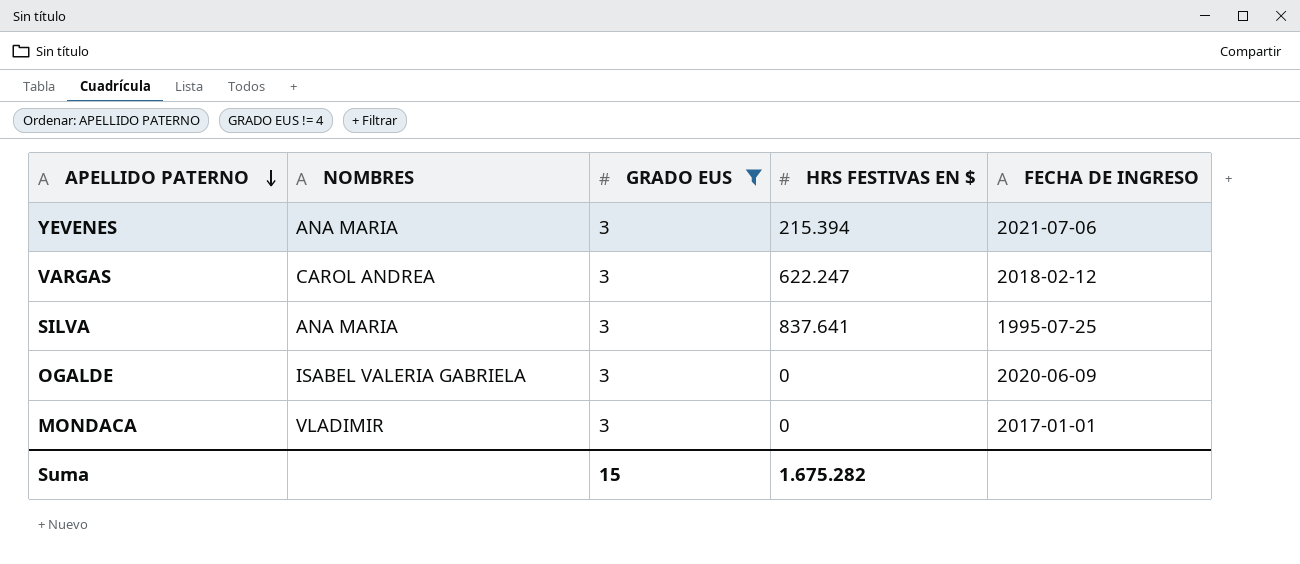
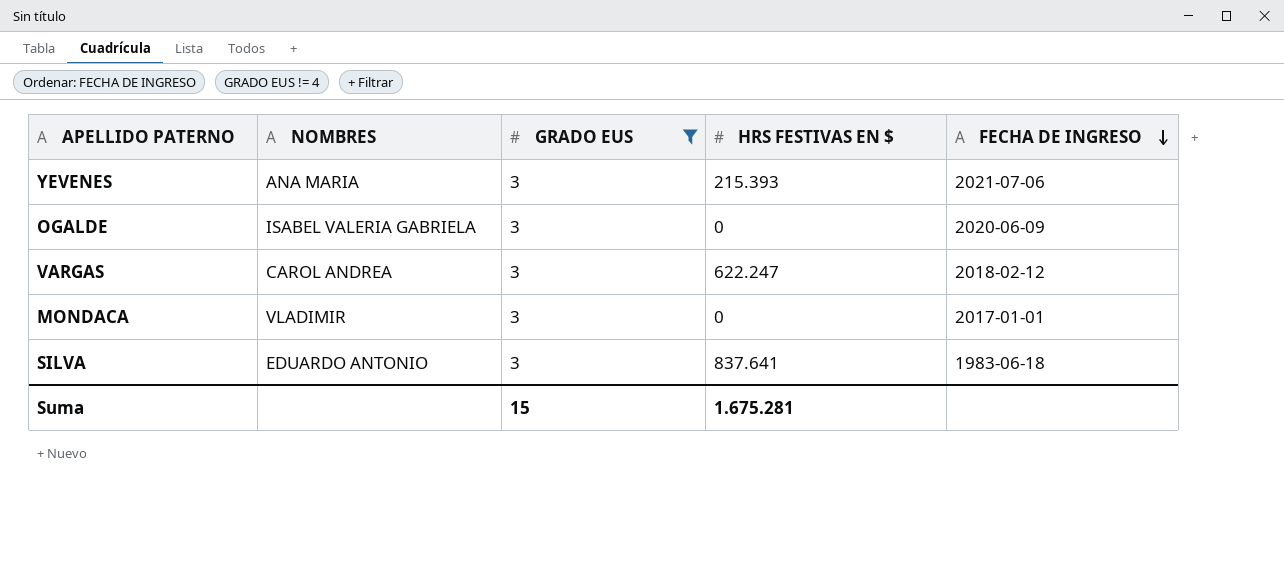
row order: APELLIDO PATERNO descending -> FECHA DE INGRESO descending
YEVENES | HRS FESTIVAS EN $: 215.394 -> 215.393
SILVA | NOMBRES: ANA MARIA -> EDUARDO ANTONIO
SILVA | FECHA DE INGRESO: 1995-07-25 -> 1983-06-18
Suma | HRS FESTIVAS EN $: 1.675.282 -> 1.675.281

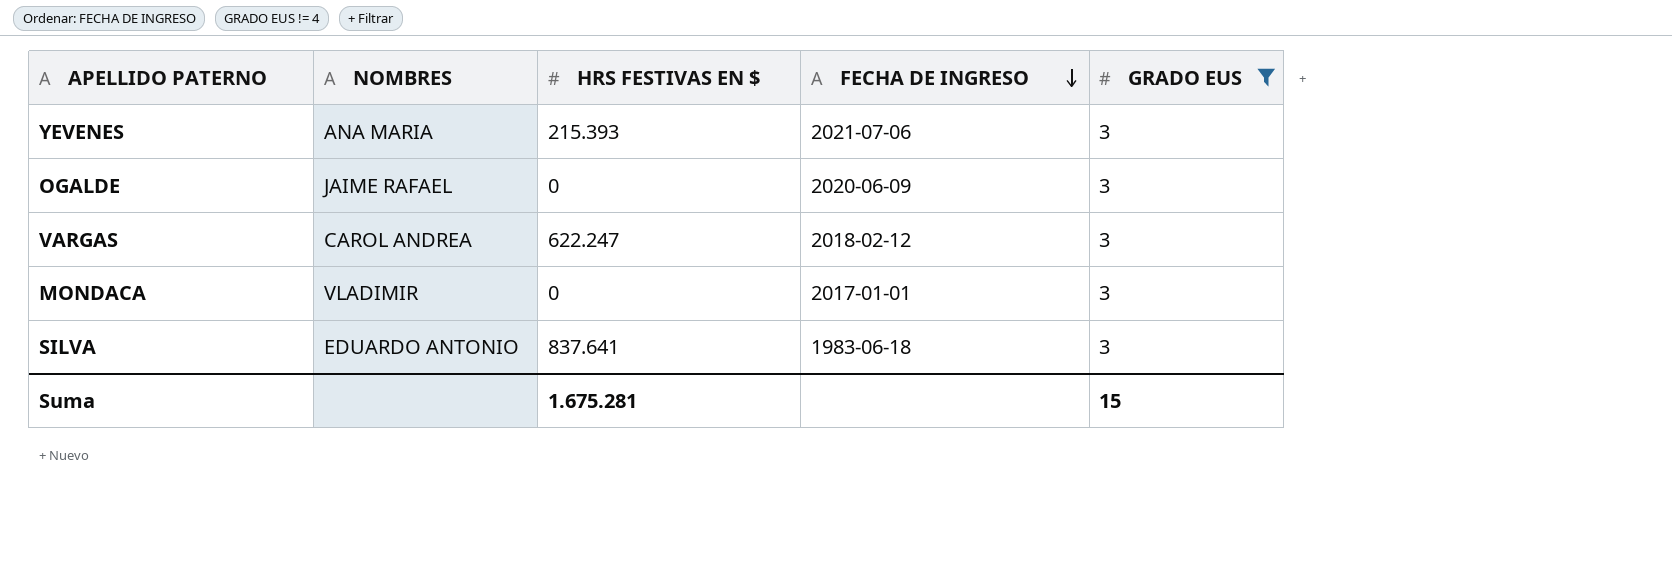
column GRADO EUS | position: 3 -> 5
OGALDE | NOMBRES: ISABEL VALERIA GABRIELA -> JAIME RAFAEL

